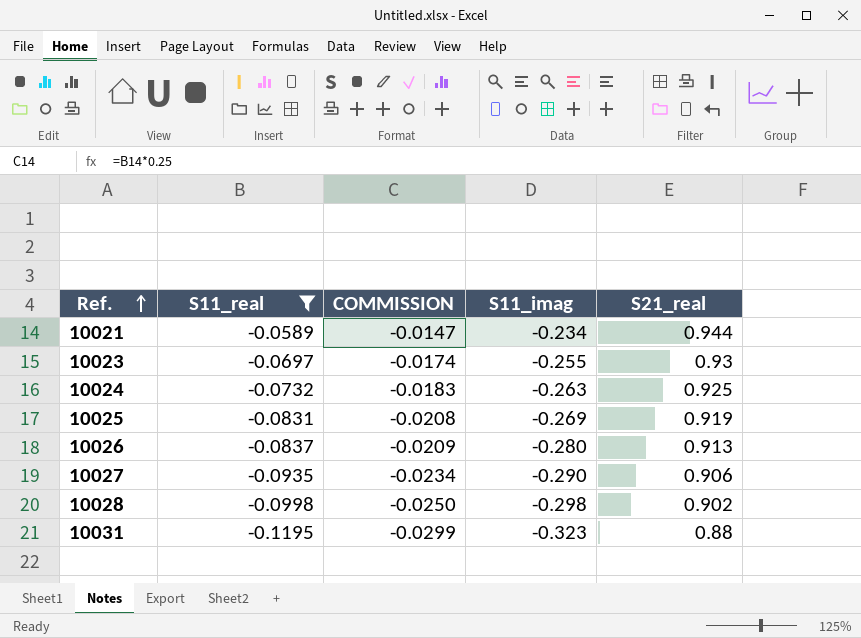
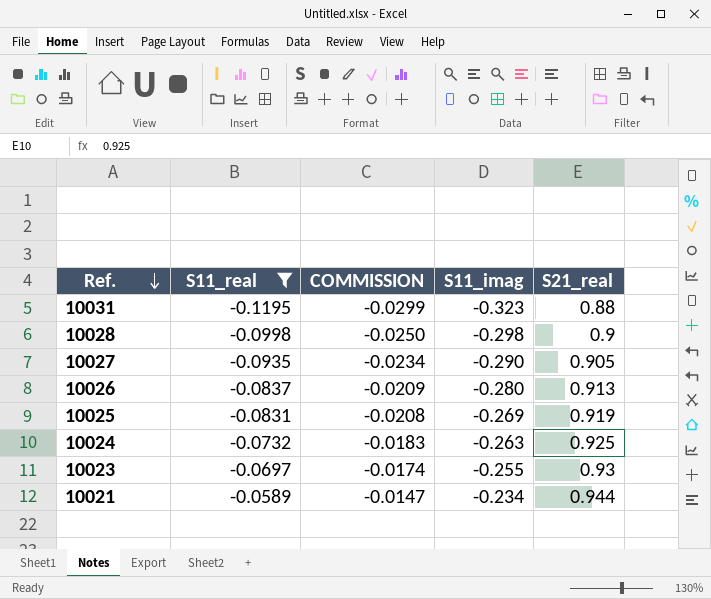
row order: Ref. ascending -> Ref. descending
10028 | S21_real: 0.902 -> 0.9
10027 | S21_real: 0.906 -> 0.905

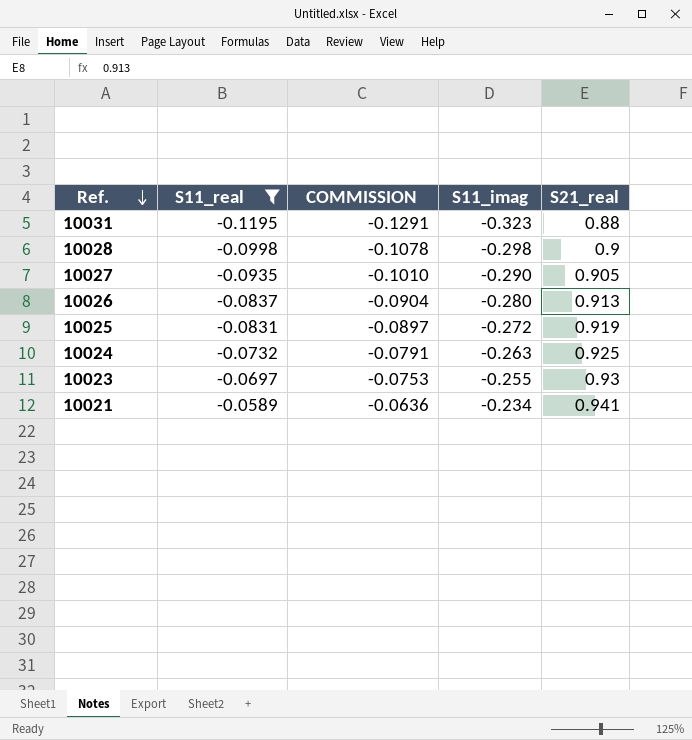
column COMMISSION | formula: [S11_real] * 0.25 -> [S11_real] * 1.08
10025 | S11_imag: -0.269 -> -0.272
10021 | S21_real: 0.944 -> 0.941

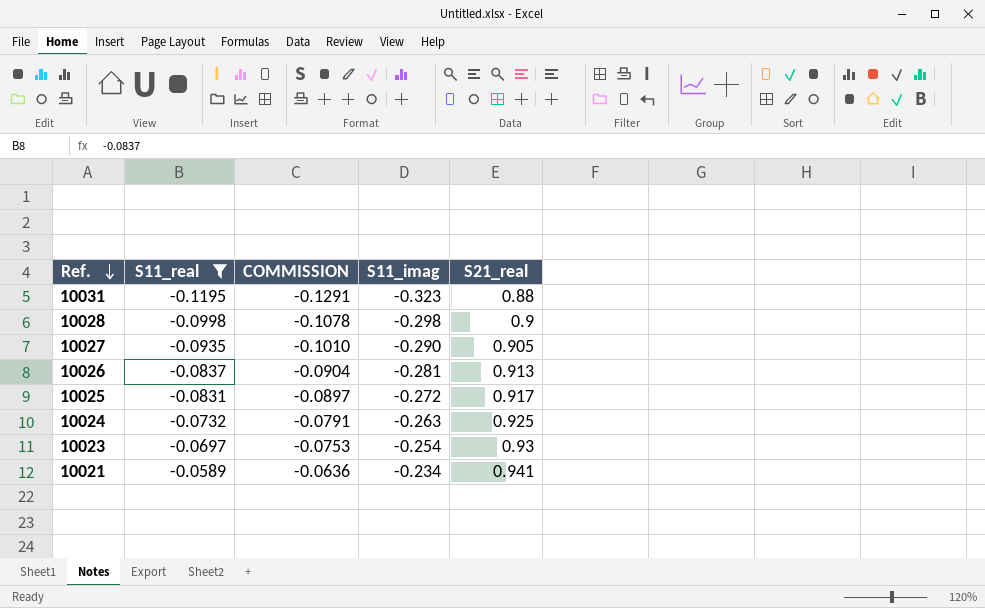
10026 | S11_imag: -0.280 -> -0.281
10025 | S21_real: 0.919 -> 0.917
10023 | S11_imag: -0.255 -> -0.254

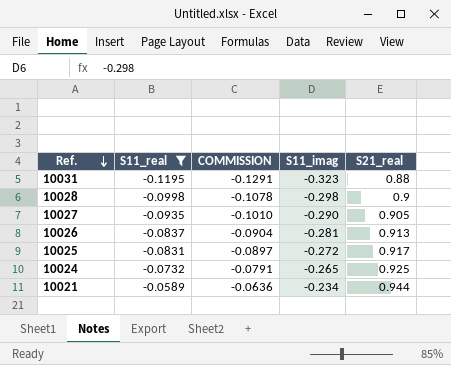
row 10023: -0.0697 | -0.0753 | -0.254 | 0.93 -> none
10024 | S11_imag: -0.263 -> -0.265
10021 | S21_real: 0.941 -> 0.944

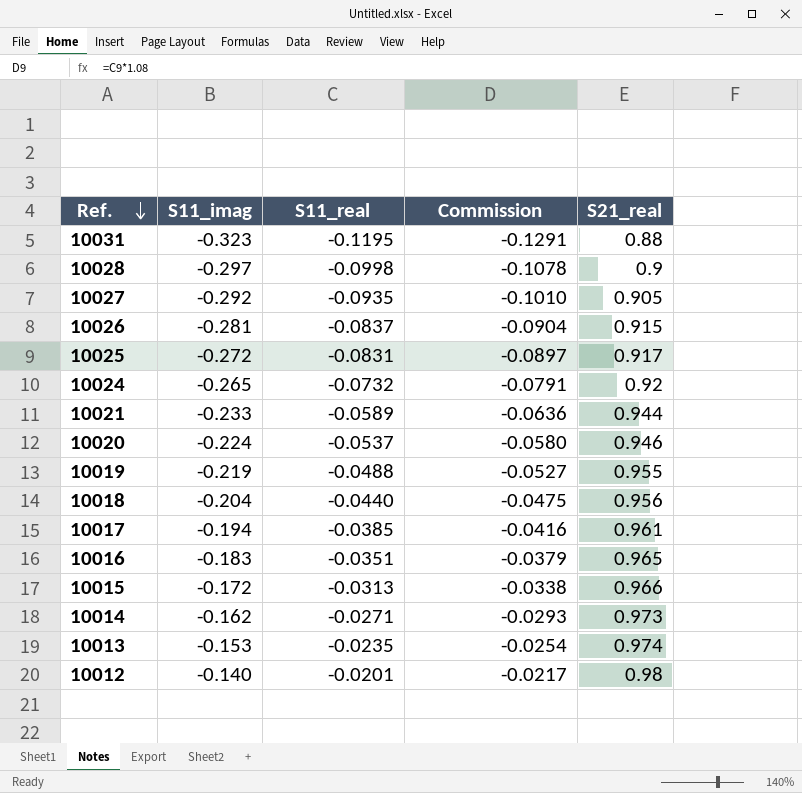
filter: S11_real <= -0.0589 -> none
column S11_imag | position: 4 -> 2
column name: COMMISSION -> Commission
10028 | S11_imag: -0.298 -> -0.297
10027 | S11_imag: -0.290 -> -0.292
10026 | S21_real: 0.913 -> 0.915
10024 | S21_real: 0.925 -> 0.92
10021 | S11_imag: -0.234 -> -0.233

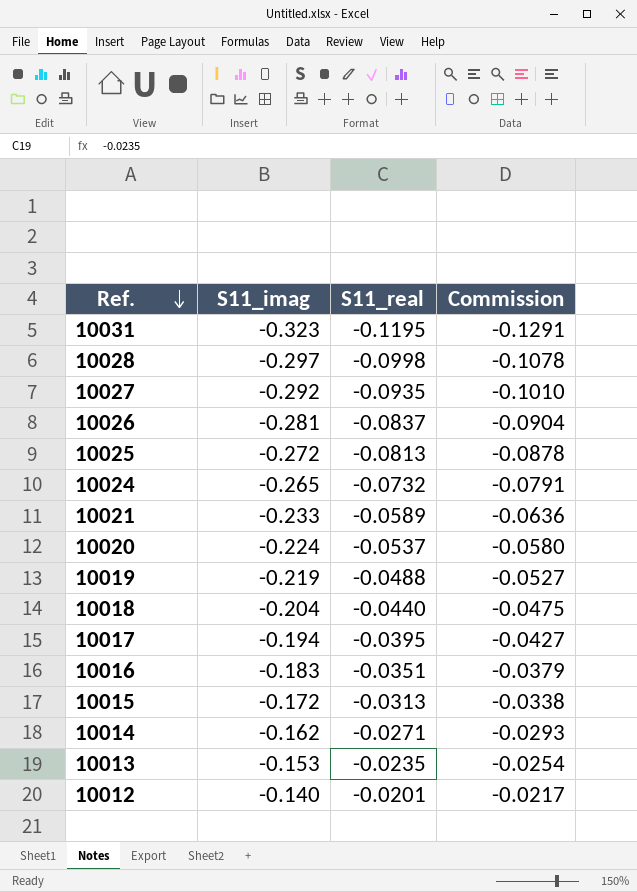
column S21_real | position: 5 -> none
10025 | S11_real: -0.0831 -> -0.0813
10025 | Commission: -0.0897 -> -0.0878
10017 | S11_real: -0.0385 -> -0.0395
10017 | Commission: -0.0416 -> -0.0427

